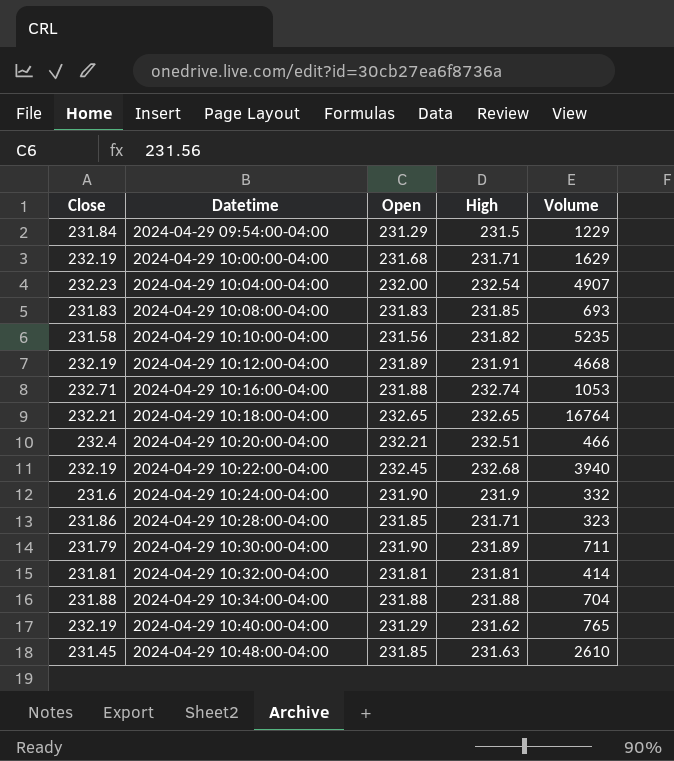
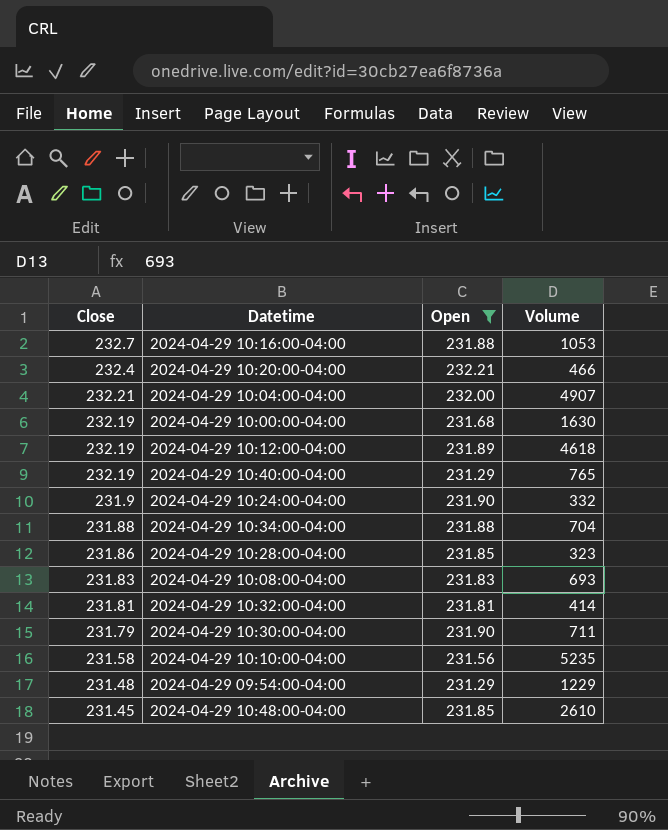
filter: none -> Open <= 232.21
row order: Datetime ascending -> Close descending
column High | position: 4 -> none
2024-04-29 10:16:00-04:00 | Close: 232.71 -> 232.7
2024-04-29 10:04:00-04:00 | Close: 232.23 -> 232.21
2024-04-29 10:00:00-04:00 | Volume: 1629 -> 1630
2024-04-29 10:12:00-04:00 | Volume: 4668 -> 4618
2024-04-29 10:24:00-04:00 | Close: 231.6 -> 231.9
2024-04-29 09:54:00-04:00 | Close: 231.84 -> 231.48

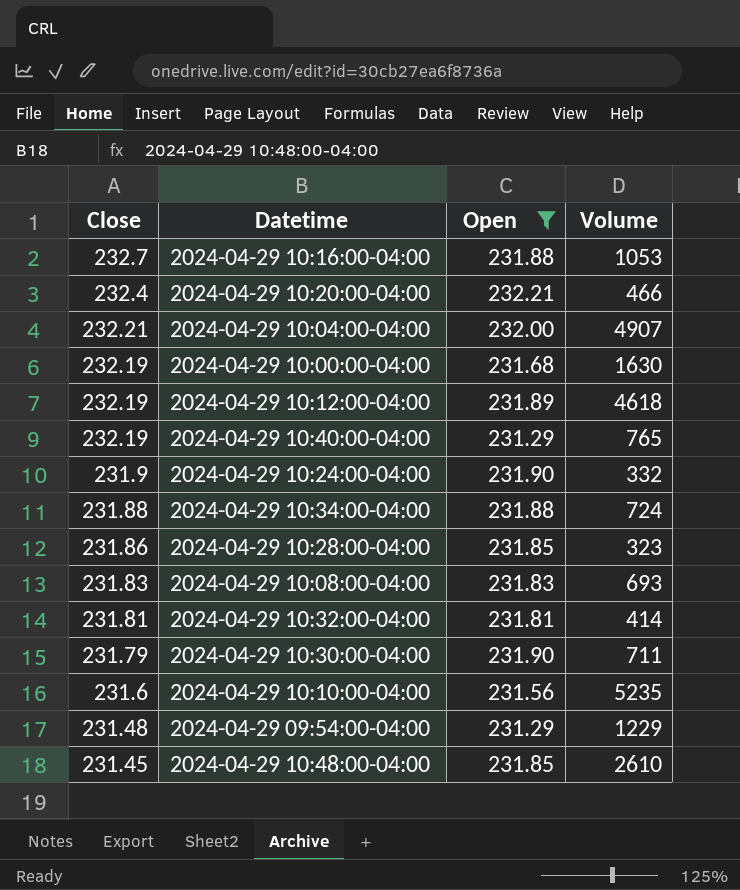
2024-04-29 10:34:00-04:00 | Volume: 704 -> 724
2024-04-29 10:10:00-04:00 | Close: 231.58 -> 231.6

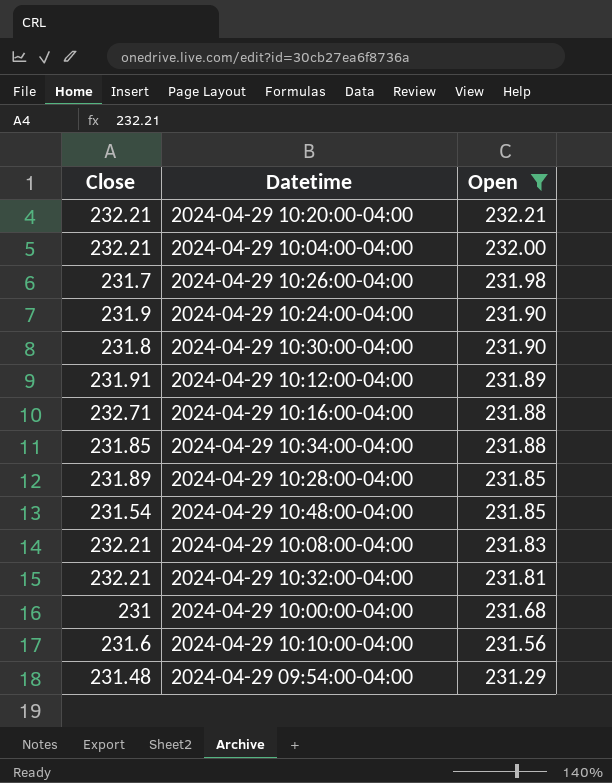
row order: Close descending -> Open descending
column Volume | position: 4 -> none
row 2024-04-29 10:40:00-04:00: 232.19 | 231.29 | 765 -> none
2024-04-29 10:20:00-04:00 | Close: 232.4 -> 232.21
row 2024-04-29 10:26:00-04:00: none -> 231.7 | 231.98
2024-04-29 10:30:00-04:00 | Close: 231.79 -> 231.8
2024-04-29 10:12:00-04:00 | Close: 232.19 -> 231.91
2024-04-29 10:16:00-04:00 | Close: 232.7 -> 232.71
2024-04-29 10:34:00-04:00 | Close: 231.88 -> 231.85
2024-04-29 10:28:00-04:00 | Close: 231.86 -> 231.89
2024-04-29 10:48:00-04:00 | Close: 231.45 -> 231.54
2024-04-29 10:08:00-04:00 | Close: 231.83 -> 232.21
2024-04-29 10:32:00-04:00 | Close: 231.81 -> 232.21
2024-04-29 10:00:00-04:00 | Close: 232.19 -> 231

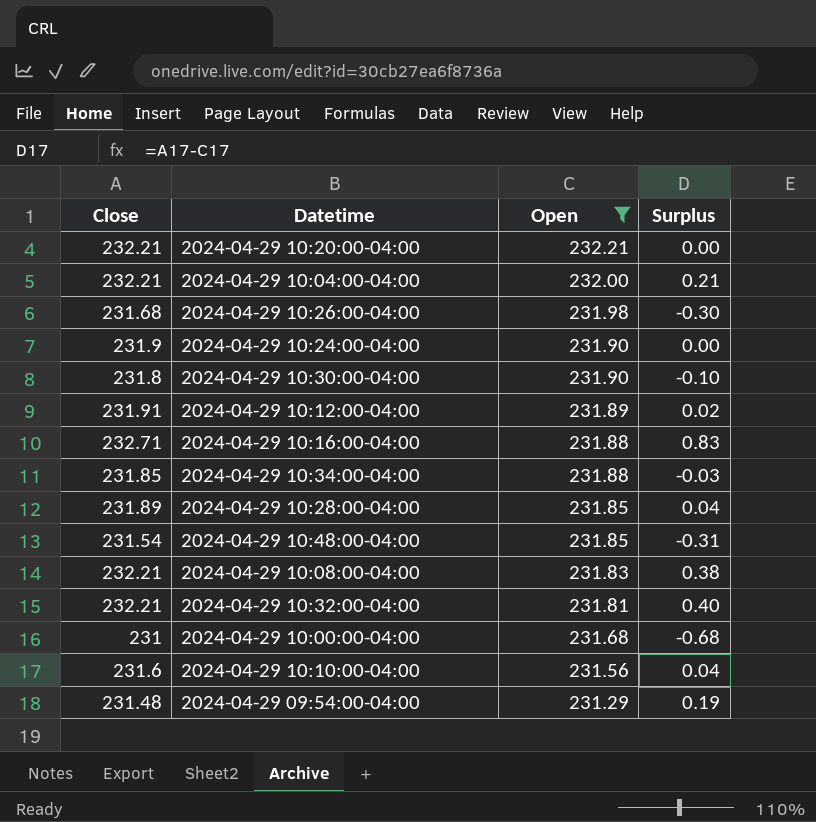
column Surplus | formula: none -> [Close] - [Open]
2024-04-29 10:26:00-04:00 | Close: 231.7 -> 231.68

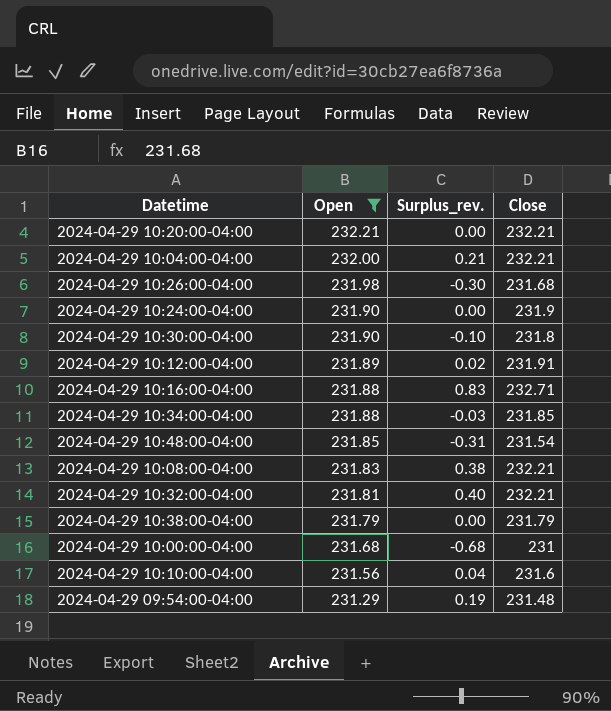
column name: Surplus -> Surplus_rev.
column Close | position: 1 -> 4
row 2024-04-29 10:28:00-04:00: 231.89 | 231.85 | 0.04 -> none
row 2024-04-29 10:38:00-04:00: none -> 231.79 | 0.00 | 231.79

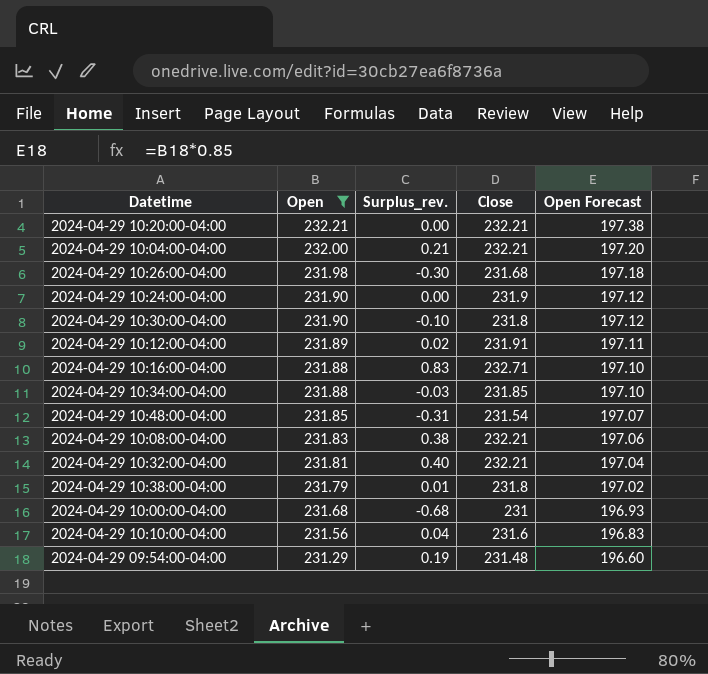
column Open Forecast | formula: none -> [Open] * 0.85
2024-04-29 10:38:00-04:00 | Surplus_rev.: 0.00 -> 0.01
2024-04-29 10:38:00-04:00 | Close: 231.79 -> 231.8

